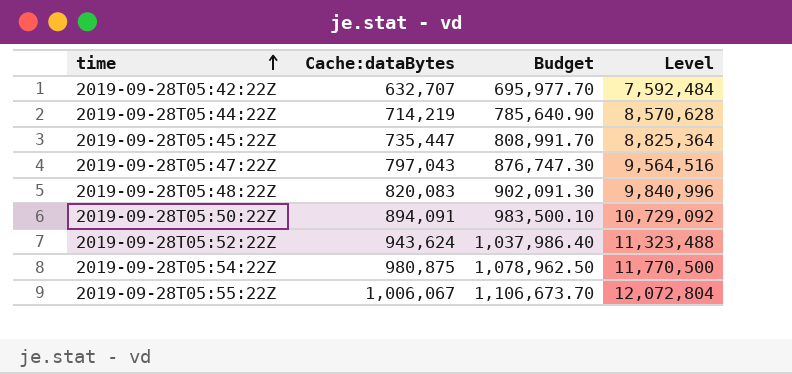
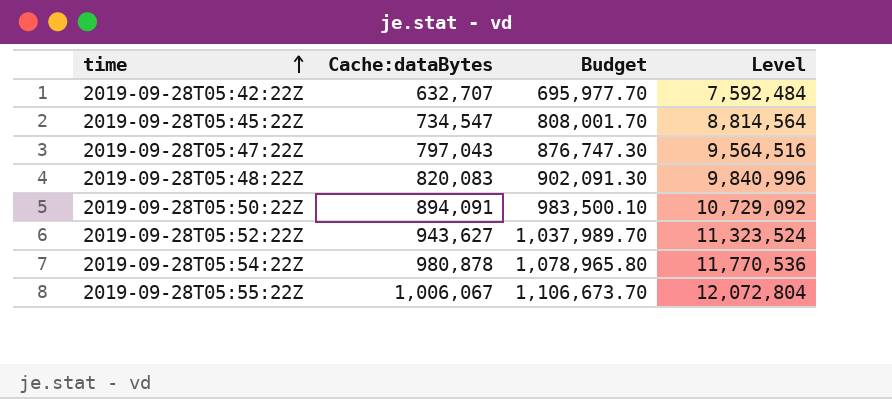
row 2019-09-28T05:44:22Z: 714,219 | 785,640.90 | 8,570,628 -> none
2019-09-28T05:45:22Z | Cache:dataBytes: 735,447 -> 734,547
2019-09-28T05:45:22Z | Budget: 808,991.70 -> 808,001.70
2019-09-28T05:45:22Z | Level: 8,825,364 -> 8,814,564
2019-09-28T05:52:22Z | Cache:dataBytes: 943,624 -> 943,627
2019-09-28T05:52:22Z | Budget: 1,037,986.40 -> 1,037,989.70
2019-09-28T05:52:22Z | Level: 11,323,488 -> 11,323,524
2019-09-28T05:54:22Z | Cache:dataBytes: 980,875 -> 980,878
2019-09-28T05:54:22Z | Budget: 1,078,962.50 -> 1,078,965.80
2019-09-28T05:54:22Z | Level: 11,770,500 -> 11,770,536

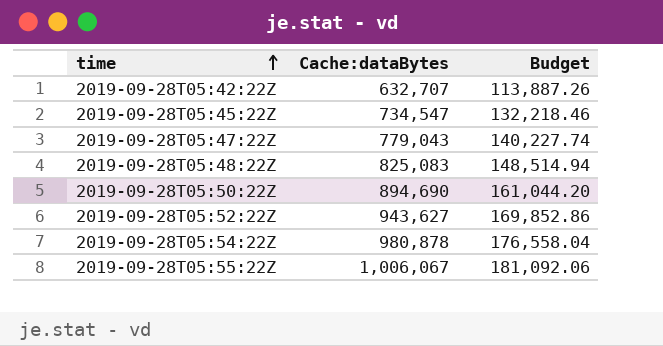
column Level | formula: [Cache:dataBytes] * 12 -> none
column Budget | formula: [Cache:dataBytes] * 1.1 -> [Cache:dataBytes] * 0.18
2019-09-28T05:47:22Z | Cache:dataBytes: 797,043 -> 779,043
2019-09-28T05:48:22Z | Cache:dataBytes: 820,083 -> 825,083
2019-09-28T05:50:22Z | Cache:dataBytes: 894,091 -> 894,690

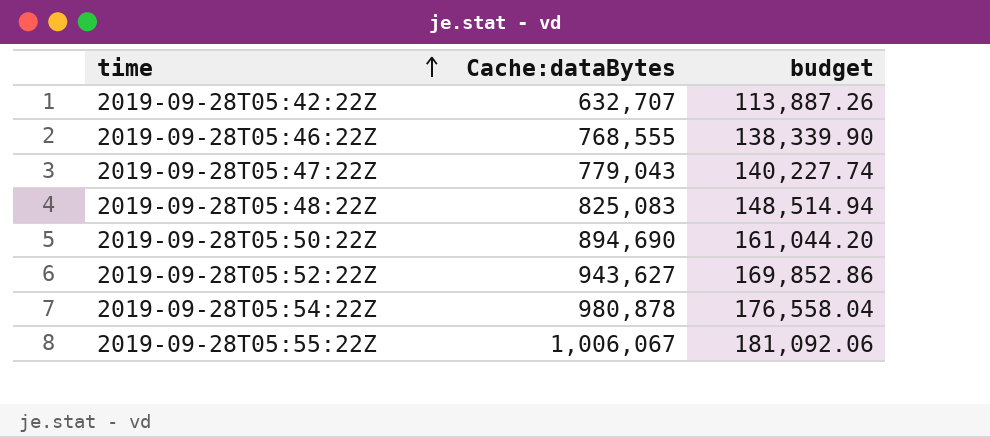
column name: Budget -> budget
row 2019-09-28T05:45:22Z: 734,547 | 132,218.46 -> none
row 2019-09-28T05:46:22Z: none -> 768,555 | 138,339.90

